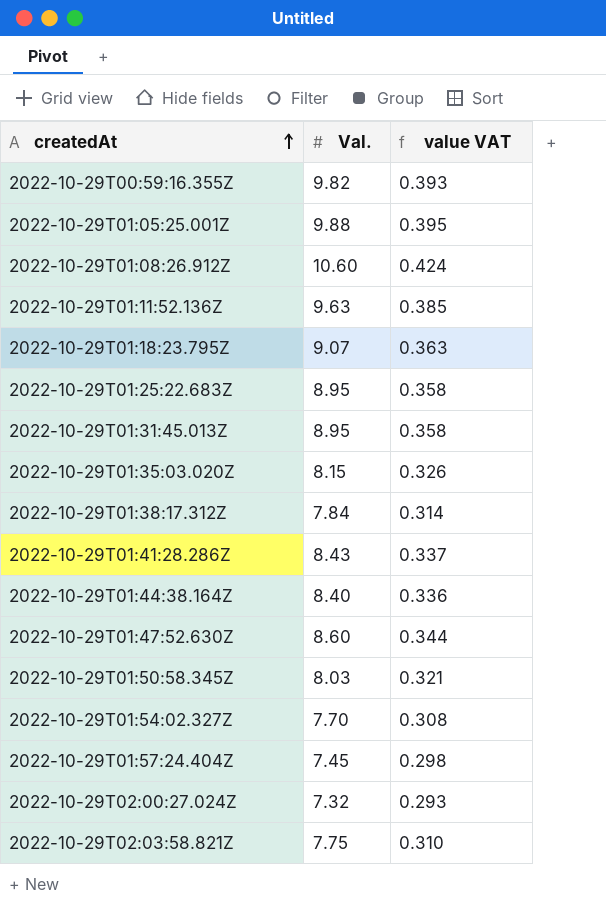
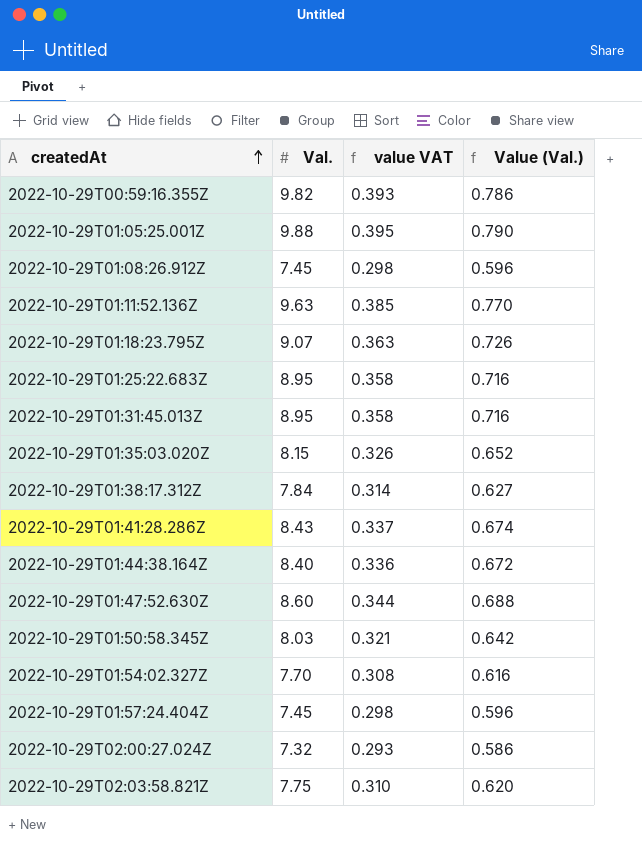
column Value (Val.) | formula: none -> [Val.] * 0.08
2022-10-29T01:08:26.912Z | Val.: 10.60 -> 7.45
2022-10-29T01:08:26.912Z | value VAT: 0.424 -> 0.298

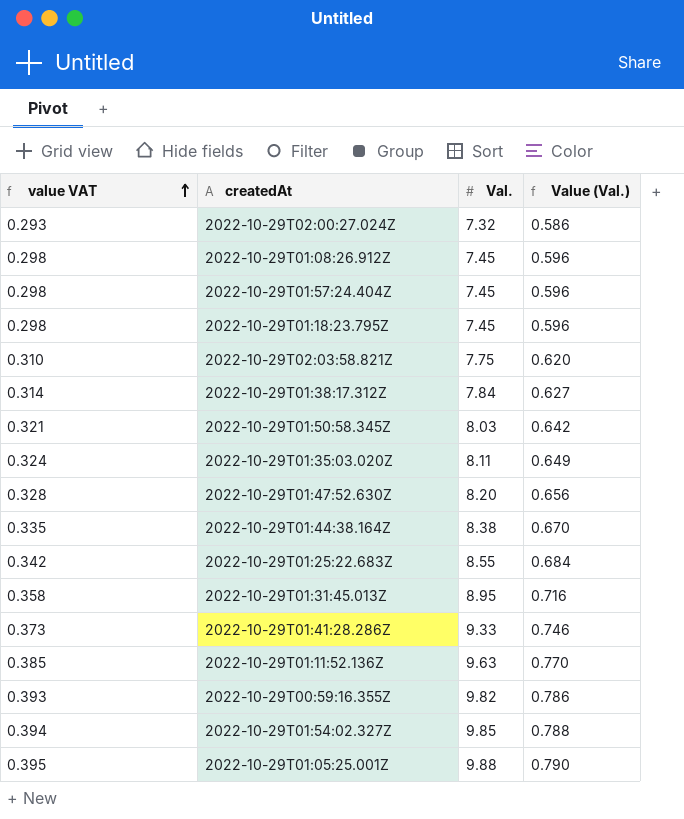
row order: createdAt ascending -> value VAT ascending
column value VAT | position: 3 -> 1
2022-10-29T01:18:23.795Z | value VAT: 0.363 -> 0.298
2022-10-29T01:18:23.795Z | Val.: 9.07 -> 7.45
2022-10-29T01:18:23.795Z | Value (Val.): 0.726 -> 0.596
2022-10-29T01:35:03.020Z | value VAT: 0.326 -> 0.324
2022-10-29T01:35:03.020Z | Val.: 8.15 -> 8.11
2022-10-29T01:35:03.020Z | Value (Val.): 0.652 -> 0.649
2022-10-29T01:47:52.630Z | value VAT: 0.344 -> 0.328
2022-10-29T01:47:52.630Z | Val.: 8.60 -> 8.20
2022-10-29T01:47:52.630Z | Value (Val.): 0.688 -> 0.656
2022-10-29T01:44:38.164Z | value VAT: 0.336 -> 0.335
2022-10-29T01:44:38.164Z | Val.: 8.40 -> 8.38
2022-10-29T01:44:38.164Z | Value (Val.): 0.672 -> 0.670
2022-10-29T01:25:22.683Z | value VAT: 0.358 -> 0.342
2022-10-29T01:25:22.683Z | Val.: 8.95 -> 8.55
2022-10-29T01:25:22.683Z | Value (Val.): 0.716 -> 0.684
2022-10-29T01:41:28.286Z | value VAT: 0.337 -> 0.373
2022-10-29T01:41:28.286Z | Val.: 8.43 -> 9.33
2022-10-29T01:41:28.286Z | Value (Val.): 0.674 -> 0.746
2022-10-29T01:54:02.327Z | value VAT: 0.308 -> 0.394
2022-10-29T01:54:02.327Z | Val.: 7.70 -> 9.85
2022-10-29T01:54:02.327Z | Value (Val.): 0.616 -> 0.788

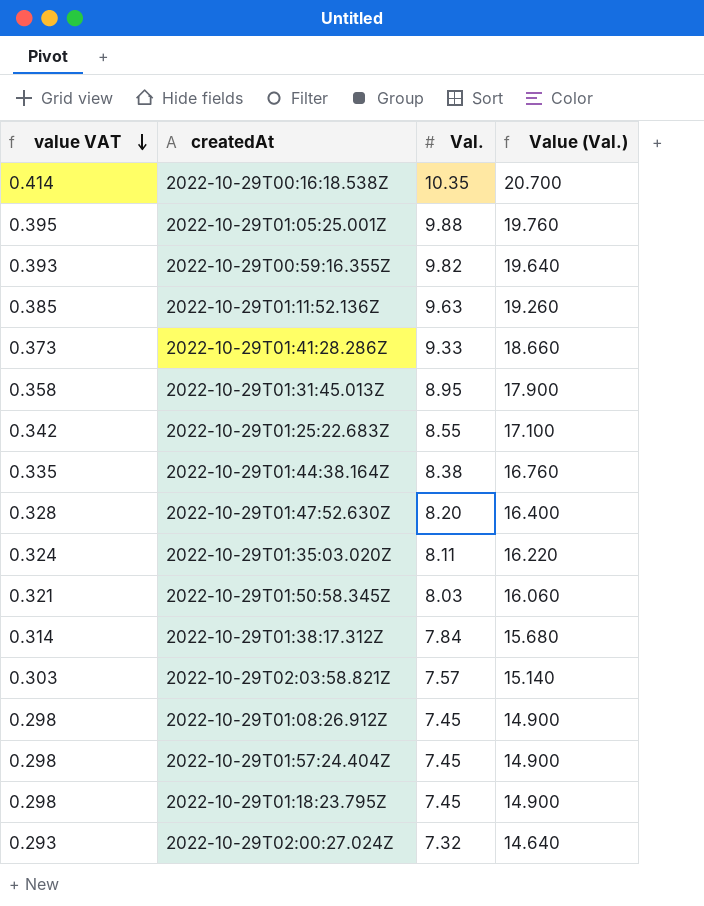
row order: value VAT ascending -> value VAT descending
column Value (Val.) | formula: [Val.] * 0.08 -> [Val.] * 2
row 2022-10-29T01:54:02.327Z: 0.394 | 9.85 | 0.788 -> none
row 2022-10-29T00:16:18.538Z: none -> 0.414 | 10.35 | 20.700
2022-10-29T02:03:58.821Z | value VAT: 0.310 -> 0.303
2022-10-29T02:03:58.821Z | Val.: 7.75 -> 7.57

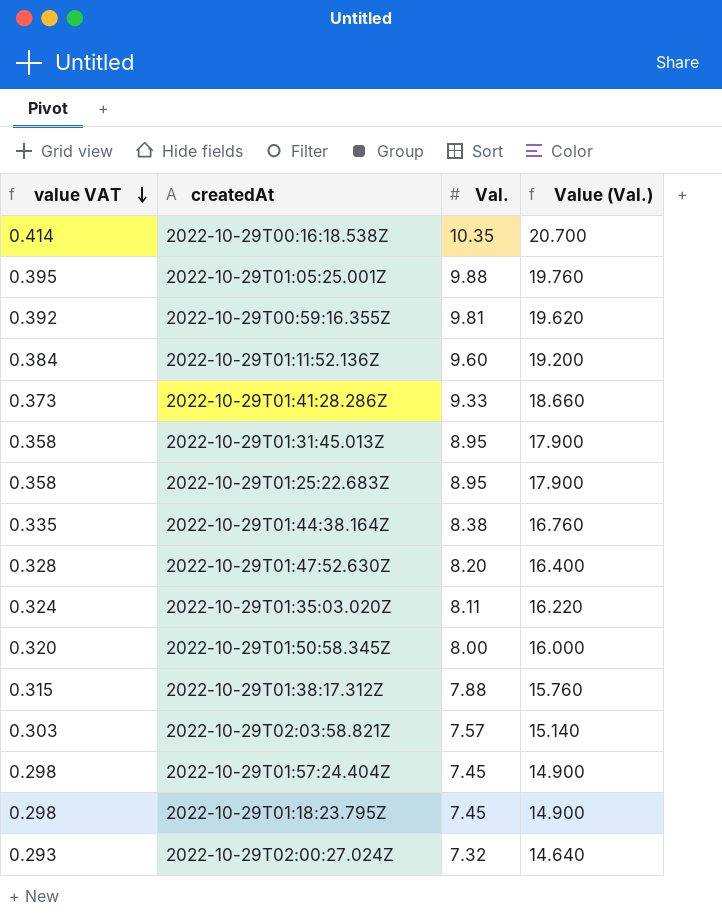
row 2022-10-29T01:08:26.912Z: 0.298 | 7.45 | 14.900 -> none
2022-10-29T00:59:16.355Z | value VAT: 0.393 -> 0.392
2022-10-29T00:59:16.355Z | Val.: 9.82 -> 9.81
2022-10-29T00:59:16.355Z | Value (Val.): 19.640 -> 19.620
2022-10-29T01:11:52.136Z | value VAT: 0.385 -> 0.384
2022-10-29T01:11:52.136Z | Val.: 9.63 -> 9.60
2022-10-29T01:11:52.136Z | Value (Val.): 19.260 -> 19.200
2022-10-29T01:25:22.683Z | value VAT: 0.342 -> 0.358
2022-10-29T01:25:22.683Z | Val.: 8.55 -> 8.95
2022-10-29T01:25:22.683Z | Value (Val.): 17.100 -> 17.900
2022-10-29T01:50:58.345Z | value VAT: 0.321 -> 0.320
2022-10-29T01:50:58.345Z | Val.: 8.03 -> 8.00
2022-10-29T01:50:58.345Z | Value (Val.): 16.060 -> 16.000
2022-10-29T01:38:17.312Z | value VAT: 0.314 -> 0.315
2022-10-29T01:38:17.312Z | Val.: 7.84 -> 7.88
2022-10-29T01:38:17.312Z | Value (Val.): 15.680 -> 15.760

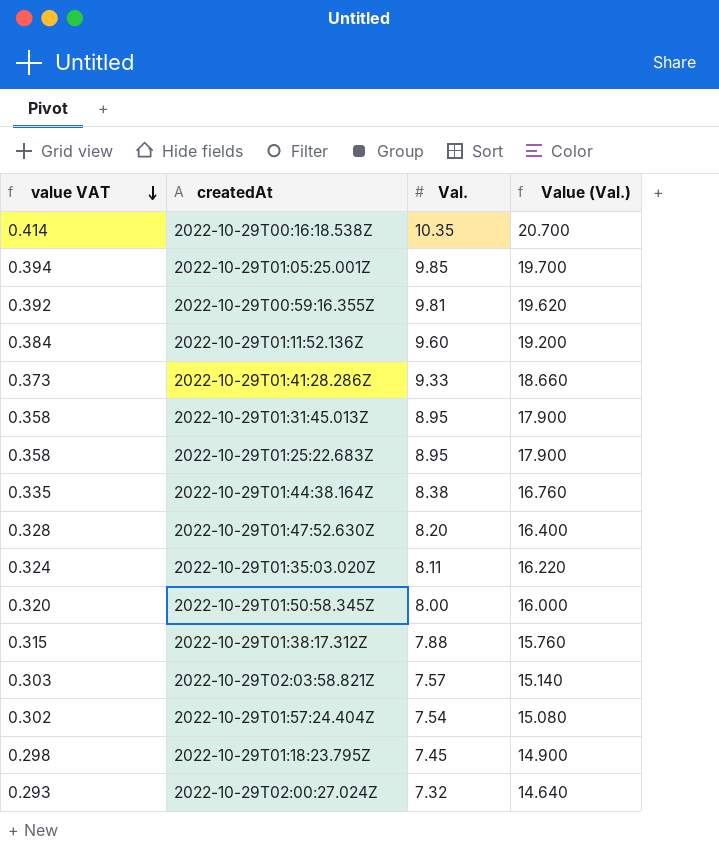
2022-10-29T01:05:25.001Z | value VAT: 0.395 -> 0.394
2022-10-29T01:05:25.001Z | Val.: 9.88 -> 9.85
2022-10-29T01:05:25.001Z | Value (Val.): 19.760 -> 19.700
2022-10-29T01:57:24.404Z | value VAT: 0.298 -> 0.302
2022-10-29T01:57:24.404Z | Val.: 7.45 -> 7.54
2022-10-29T01:57:24.404Z | Value (Val.): 14.900 -> 15.080

